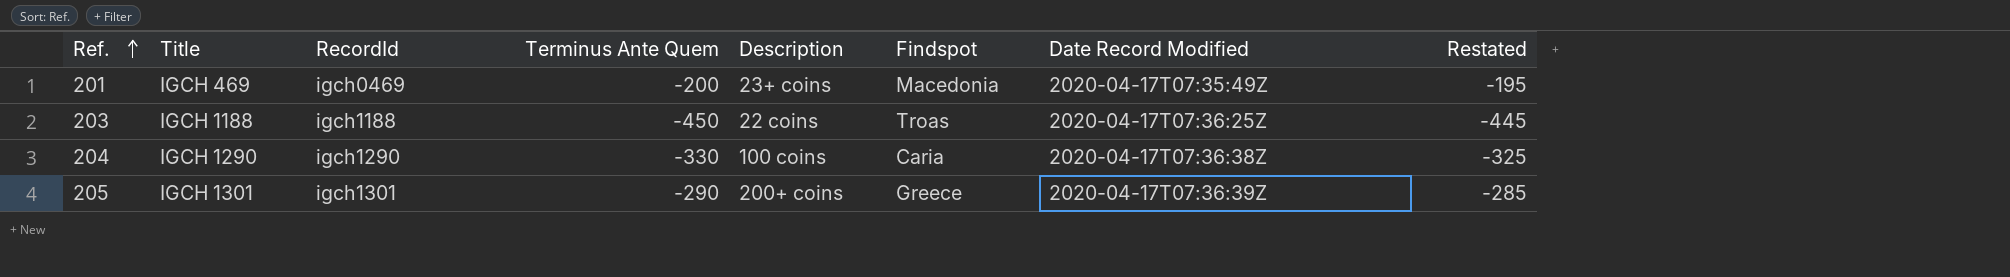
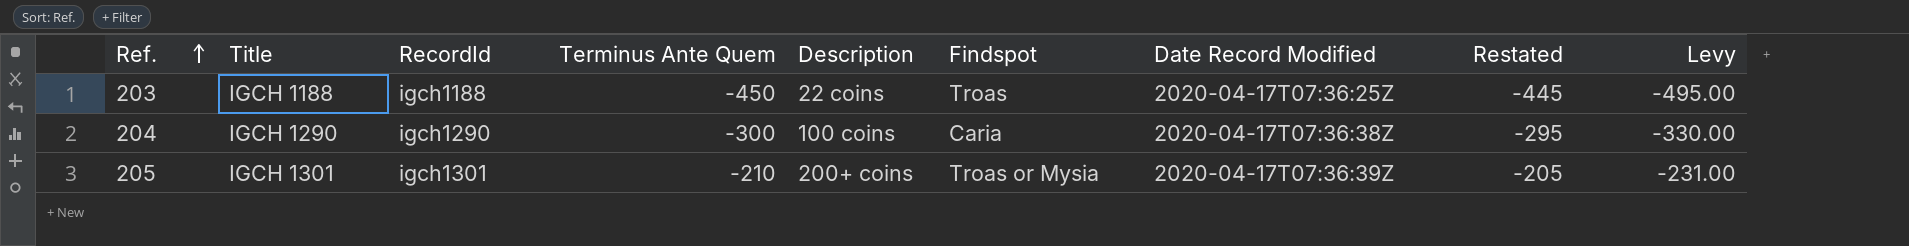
column Levy | formula: none -> [Terminus Ante Quem] * 1.1
row 201: IGCH 469 | igch0469 | -200 | 23+ coins | Macedonia | 2020-04-17T07:35:49Z | -195 -> none
204 | Terminus Ante Quem: -330 -> -300
204 | Restated: -325 -> -295
205 | Terminus Ante Quem: -290 -> -210
205 | Findspot: Greece -> Troas or Mysia
205 | Restated: -285 -> -205

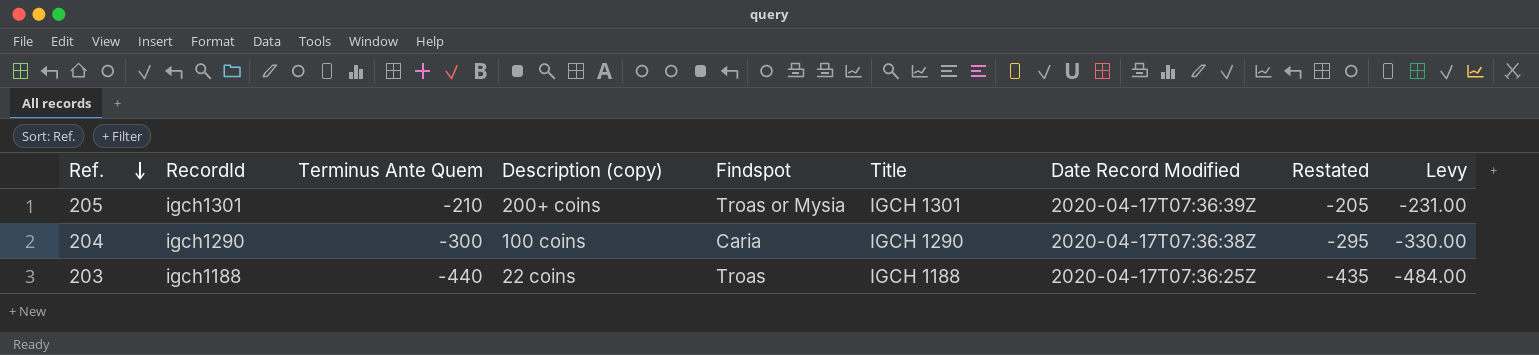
row order: Ref. ascending -> Ref. descending
column name: Description -> Description (copy)
column Title | position: 2 -> 6
203 | Terminus Ante Quem: -450 -> -440
203 | Restated: -445 -> -435
203 | Levy: -495.00 -> -484.00

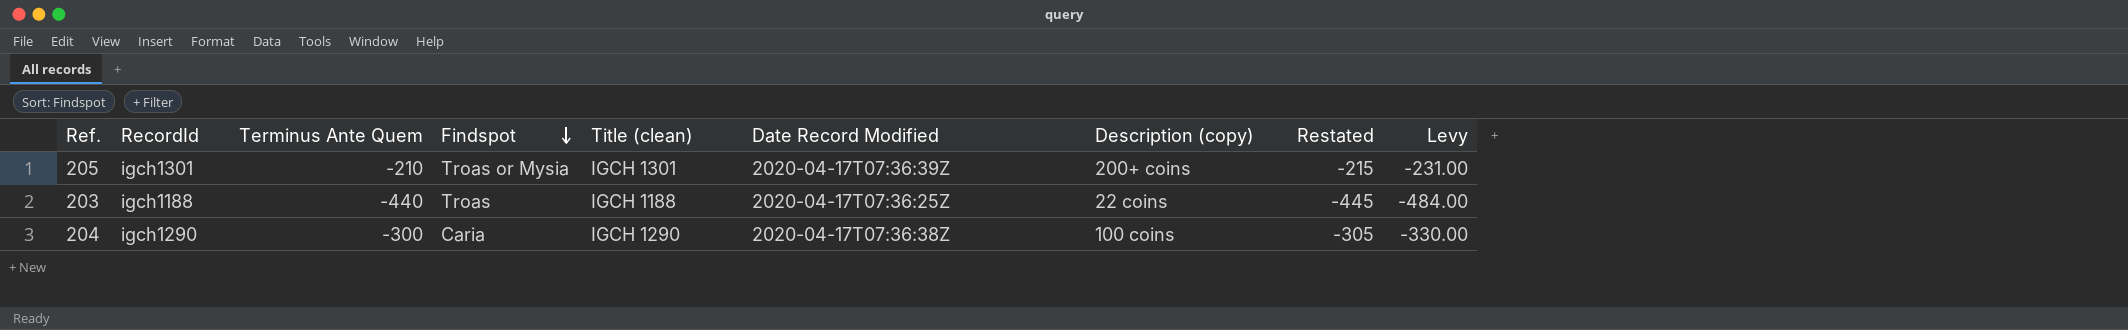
row order: Ref. descending -> Findspot descending
column name: Title -> Title (clean)
column Description (copy) | position: 4 -> 7
column Restated | formula: [Terminus Ante Quem] + 5 -> [Terminus Ante Quem] - 5

